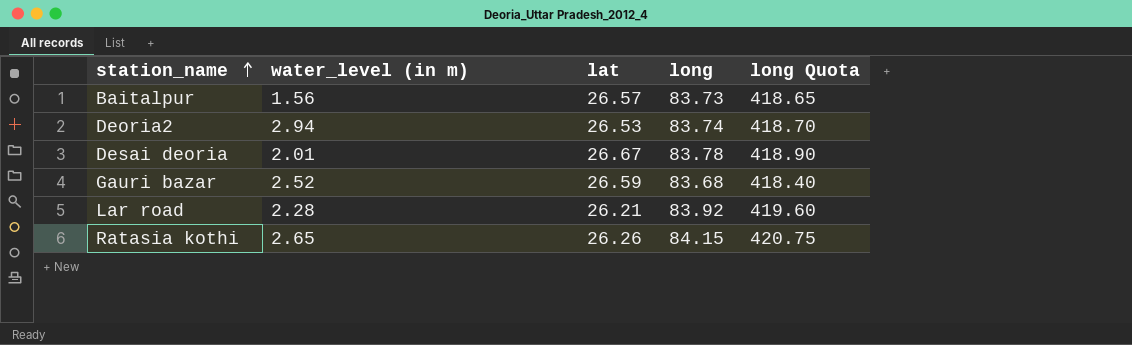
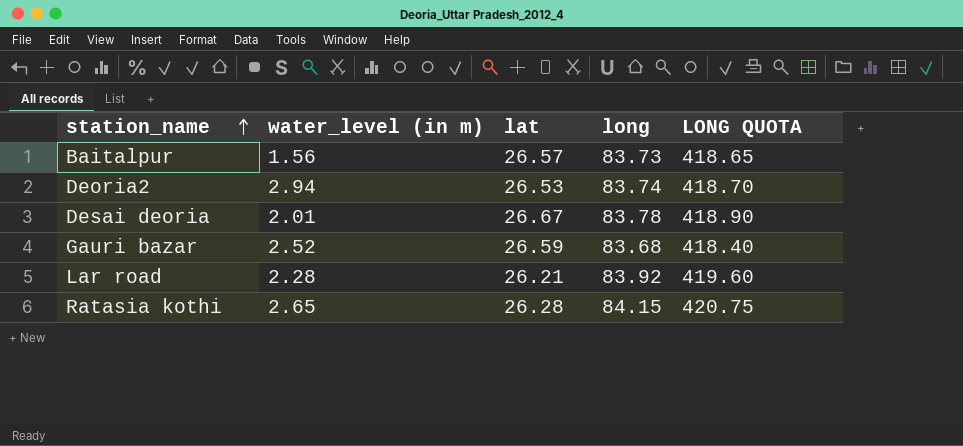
column name: long Quota -> LONG QUOTA
Ratasia kothi | lat: 26.26 -> 26.28

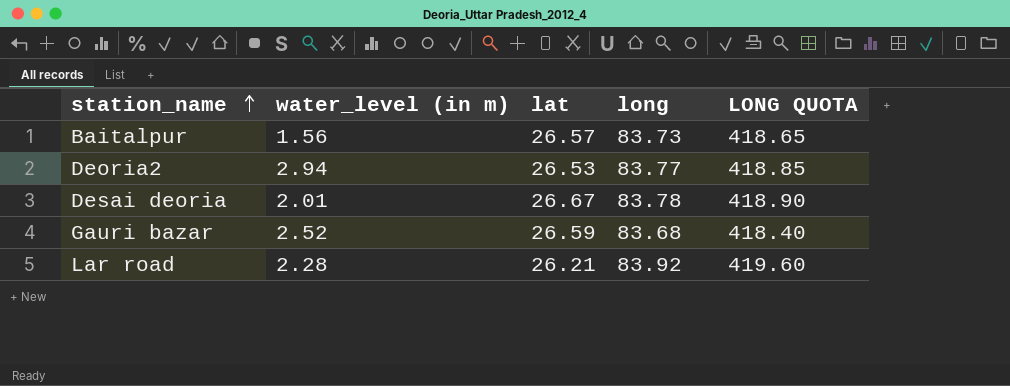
row Ratasia kothi: 2.65 | 26.28 | 84.15 | 420.75 -> none
Deoria2 | long: 83.74 -> 83.77
Deoria2 | LONG QUOTA: 418.70 -> 418.85

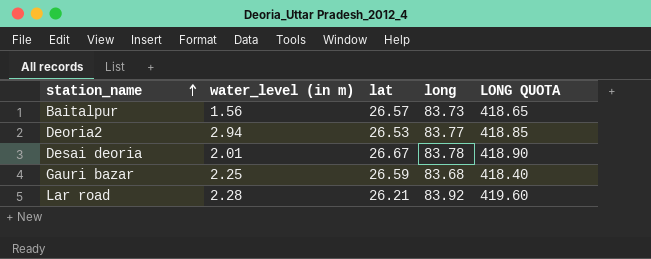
Gauri bazar | water_level (in m): 2.52 -> 2.25

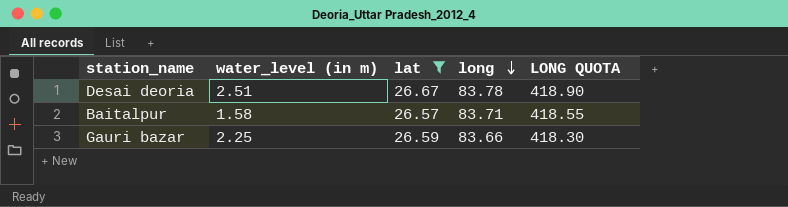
filter: none -> lat >= 26.57
row order: station_name ascending -> long descending
Desai deoria | water_level (in m): 2.01 -> 2.51
Baitalpur | water_level (in m): 1.56 -> 1.58
Baitalpur | long: 83.73 -> 83.71
Baitalpur | LONG QUOTA: 418.65 -> 418.55
Gauri bazar | long: 83.68 -> 83.66
Gauri bazar | LONG QUOTA: 418.40 -> 418.30

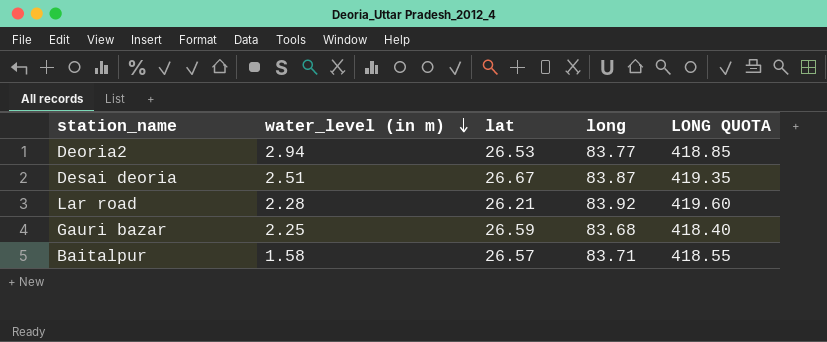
filter: lat >= 26.57 -> none
row order: long descending -> water_level (in m) descending
Desai deoria | long: 83.78 -> 83.87
Desai deoria | LONG QUOTA: 418.90 -> 419.35
Gauri bazar | long: 83.66 -> 83.68
Gauri bazar | LONG QUOTA: 418.30 -> 418.40

